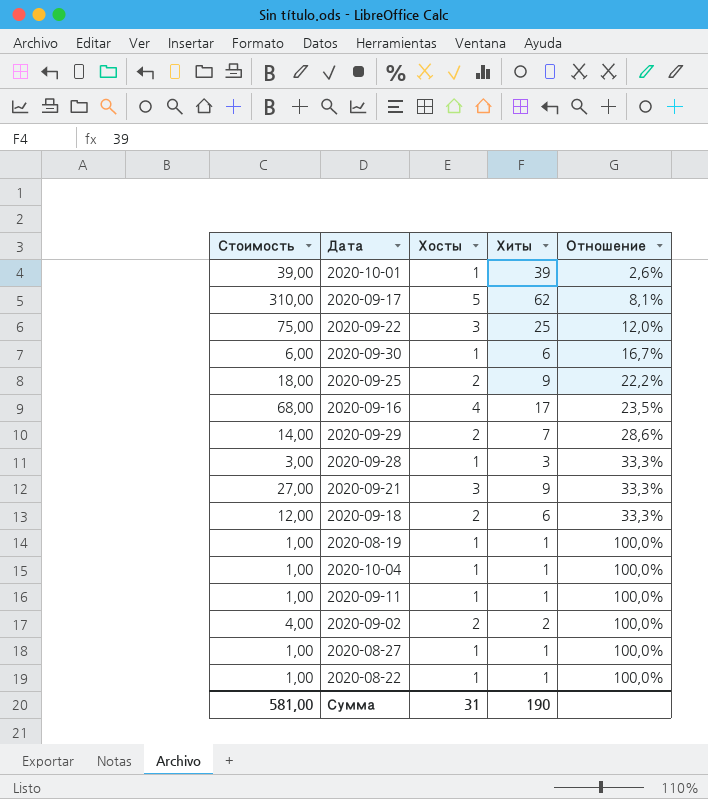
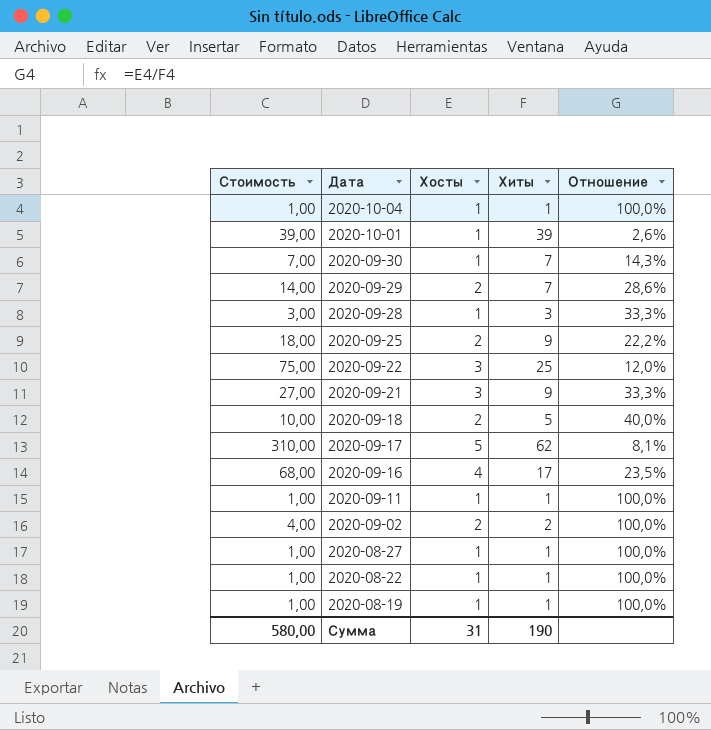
row order: Отношение ascending -> Дата descending
2020-09-30 | Стоимость: 6,00 -> 7,00
2020-09-30 | Хиты: 6 -> 7
2020-09-30 | Отношение: 16,7% -> 14,3%
2020-09-18 | Стоимость: 12,00 -> 10,00
2020-09-18 | Хиты: 6 -> 5
2020-09-18 | Отношение: 33,3% -> 40,0%
Сумма | Стоимость: 581,00 -> 580,00

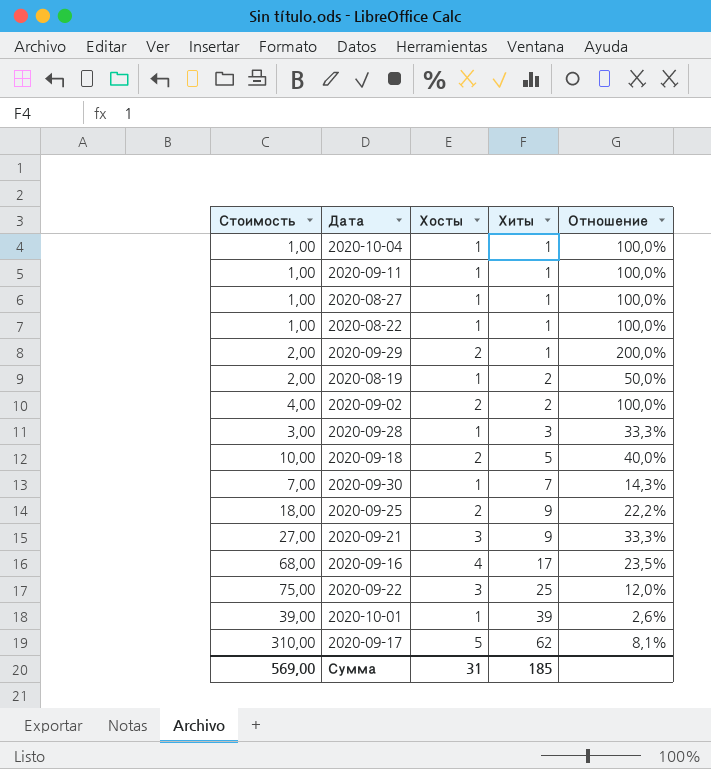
row order: Дата descending -> Хиты ascending
2020-09-29 | Стоимость: 14,00 -> 2,00
2020-09-29 | Хиты: 7 -> 1
2020-09-29 | Отношение: 28,6% -> 200,0%
2020-08-19 | Стоимость: 1,00 -> 2,00
2020-08-19 | Хиты: 1 -> 2
2020-08-19 | Отношение: 100,0% -> 50,0%
Сумма | Стоимость: 580,00 -> 569,00
Сумма | Хиты: 190 -> 185

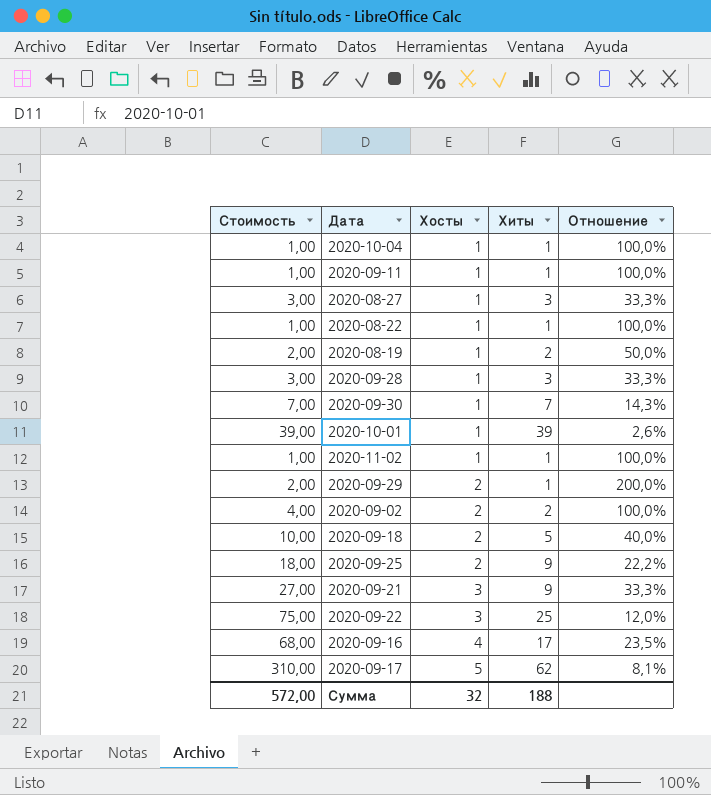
row order: Хиты ascending -> Хосты ascending
2020-08-27 | Стоимость: 1,00 -> 3,00
2020-08-27 | Хиты: 1 -> 3
2020-08-27 | Отношение: 100,0% -> 33,3%
row 2020-11-02: none -> 1,00 | 1 | 1 | 100,0%
Сумма | Стоимость: 569,00 -> 572,00
Сумма | Хосты: 31 -> 32
Сумма | Хиты: 185 -> 188

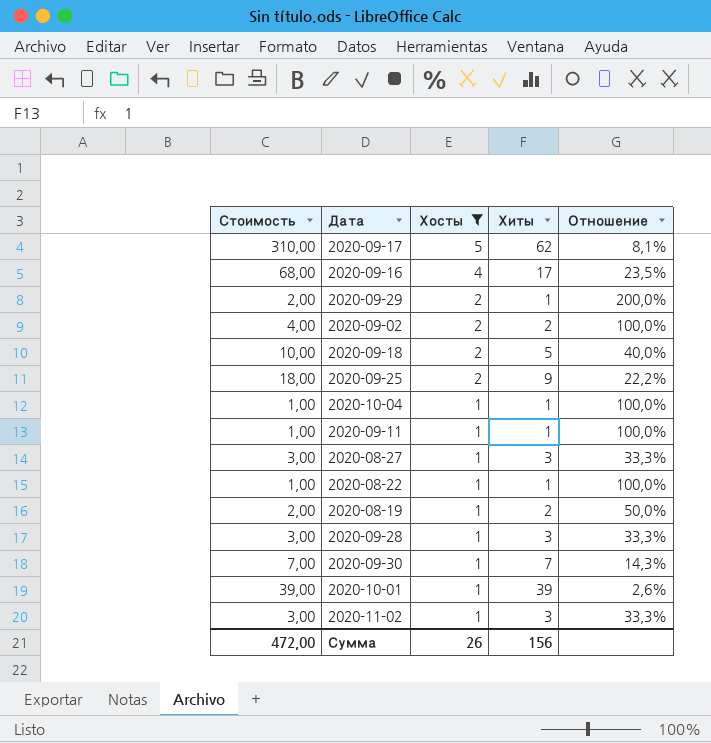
filter: none -> Хосты != 3
row order: Хосты ascending -> Хосты descending
2020-11-02 | Стоимость: 1,00 -> 3,00
2020-11-02 | Хиты: 1 -> 3
2020-11-02 | Отношение: 100,0% -> 33,3%
Сумма | Стоимость: 572,00 -> 472,00
Сумма | Хосты: 32 -> 26
Сумма | Хиты: 188 -> 156

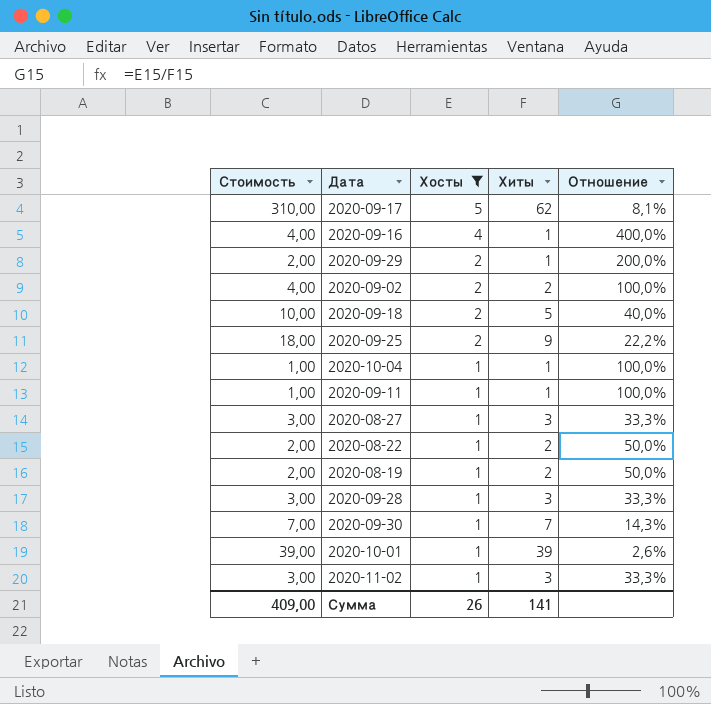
2020-09-16 | Стоимость: 68,00 -> 4,00
2020-09-16 | Хиты: 17 -> 1
2020-09-16 | Отношение: 23,5% -> 400,0%
2020-08-22 | Стоимость: 1,00 -> 2,00
2020-08-22 | Хиты: 1 -> 2
2020-08-22 | Отношение: 100,0% -> 50,0%
Сумма | Стоимость: 472,00 -> 409,00
Сумма | Хиты: 156 -> 141

